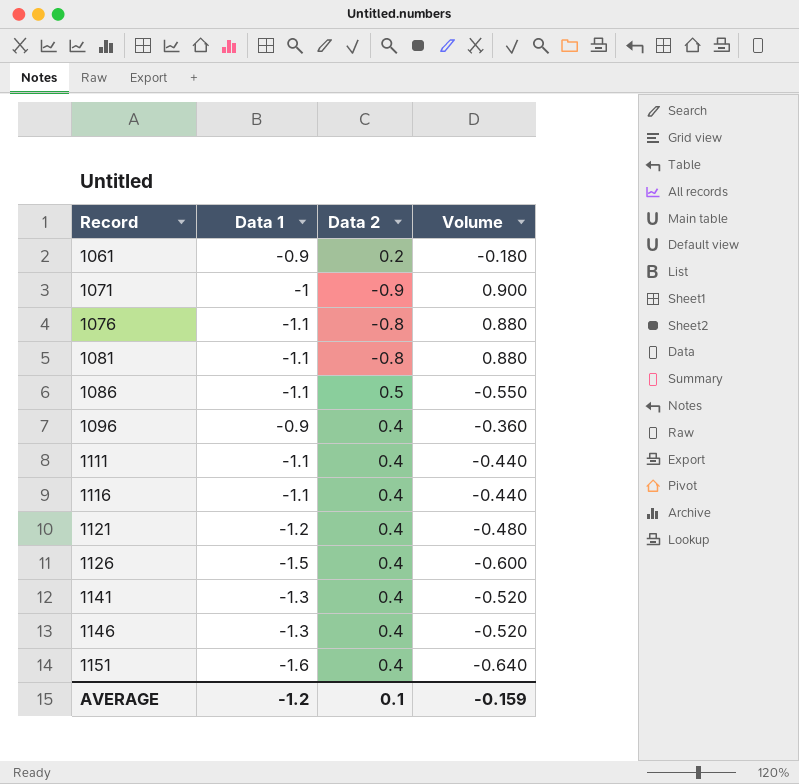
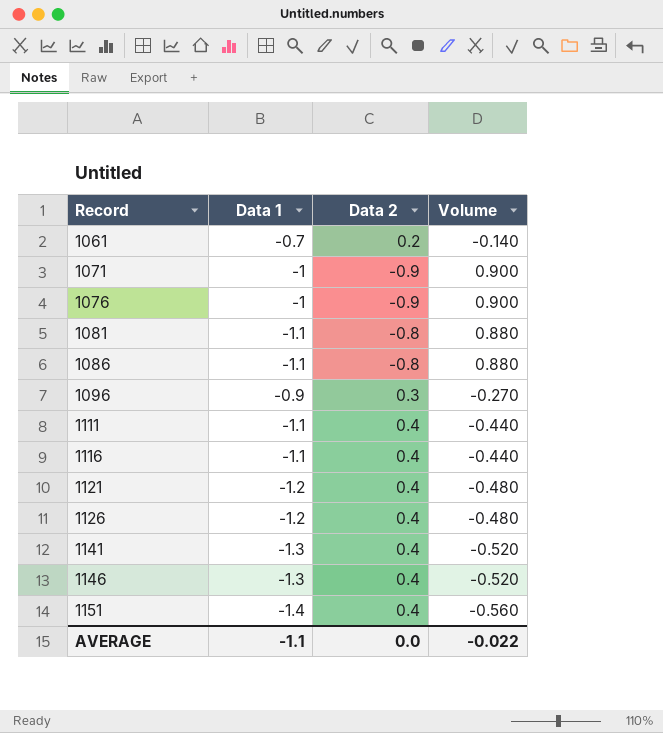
1061 | Data 1: -0.9 -> -0.7
1061 | Volume: -0.180 -> -0.140
1076 | Data 1: -1.1 -> -1
1076 | Data 2: -0.8 -> -0.9
1076 | Volume: 0.880 -> 0.900
1086 | Data 2: 0.5 -> -0.8
1086 | Volume: -0.550 -> 0.880
1096 | Data 2: 0.4 -> 0.3
1096 | Volume: -0.360 -> -0.270
1126 | Data 1: -1.5 -> -1.2
1126 | Volume: -0.600 -> -0.480
1151 | Data 1: -1.6 -> -1.4
1151 | Volume: -0.640 -> -0.560
AVERAGE | Data 1: -1.2 -> -1.1
AVERAGE | Data 2: 0.1 -> 0.0
AVERAGE | Volume: -0.159 -> -0.022

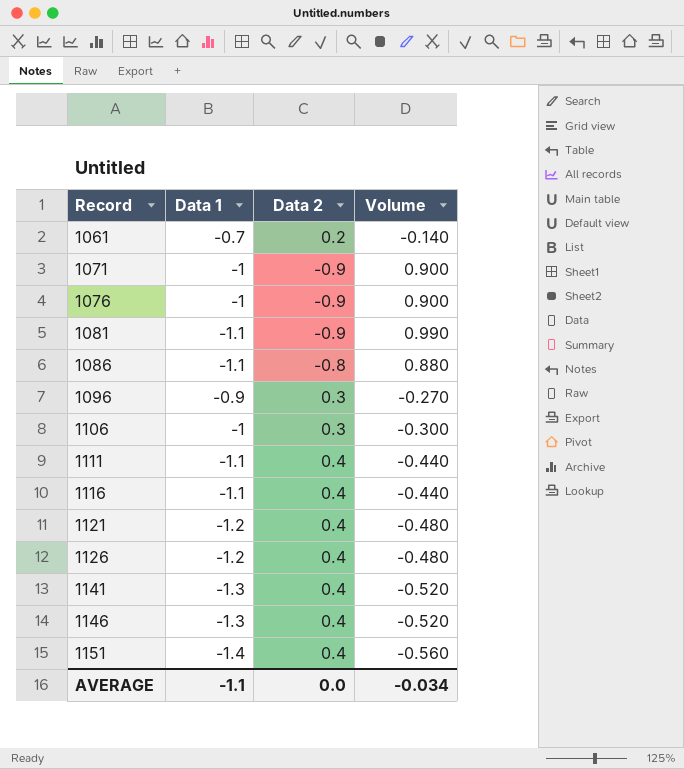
1081 | Data 2: -0.8 -> -0.9
1081 | Volume: 0.880 -> 0.990
row 1106: none -> -1 | 0.3 | -0.300
AVERAGE | Volume: -0.022 -> -0.034

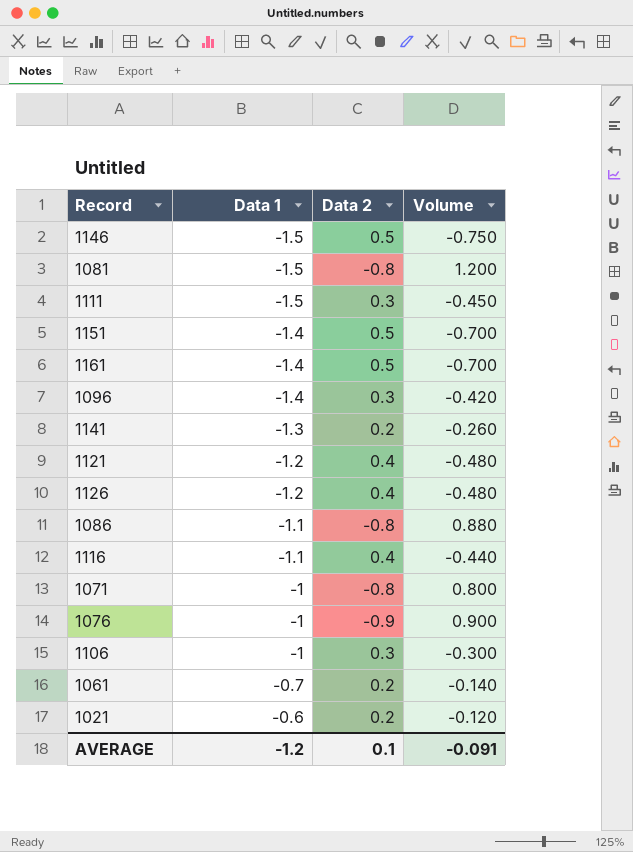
row order: Record ascending -> Data 1 ascending
1146 | Data 1: -1.3 -> -1.5
1146 | Data 2: 0.4 -> 0.5
1146 | Volume: -0.520 -> -0.750
1081 | Data 1: -1.1 -> -1.5
1081 | Data 2: -0.9 -> -0.8
1081 | Volume: 0.990 -> 1.200
1111 | Data 1: -1.1 -> -1.5
1111 | Data 2: 0.4 -> 0.3
1111 | Volume: -0.440 -> -0.450
1151 | Data 2: 0.4 -> 0.5
1151 | Volume: -0.560 -> -0.700
row 1161: none -> -1.4 | 0.5 | -0.700
1096 | Data 1: -0.9 -> -1.4
1096 | Volume: -0.270 -> -0.420
1141 | Data 2: 0.4 -> 0.2
1141 | Volume: -0.520 -> -0.260
1071 | Data 2: -0.9 -> -0.8
1071 | Volume: 0.900 -> 0.800
row 1021: none -> -0.6 | 0.2 | -0.120
AVERAGE | Data 1: -1.1 -> -1.2
AVERAGE | Data 2: 0.0 -> 0.1
AVERAGE | Volume: -0.034 -> -0.091

